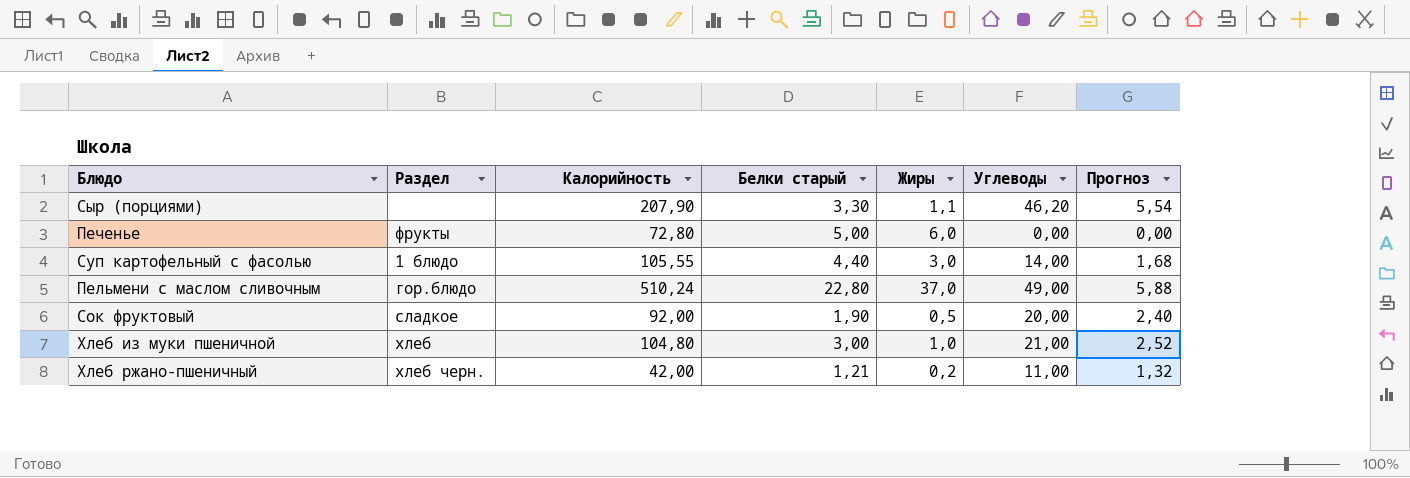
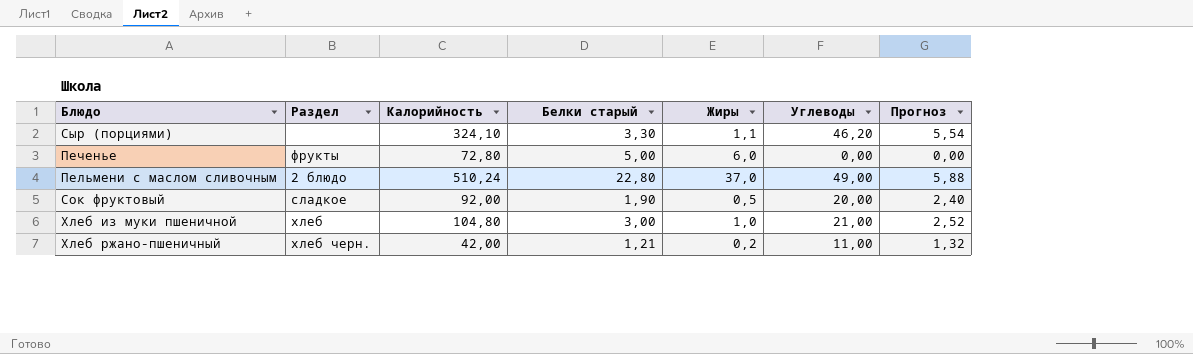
row Суп картофельный с фасолью: 1 блюдо | 105,55 | 4,40 | 3,0 | 14,00 | 1,68 -> none
Сыр (порциями) | Калорийность: 207,90 -> 324,10
Пельмени с маслом сливочным | Раздел: гор.блюдо -> 2 блюдо

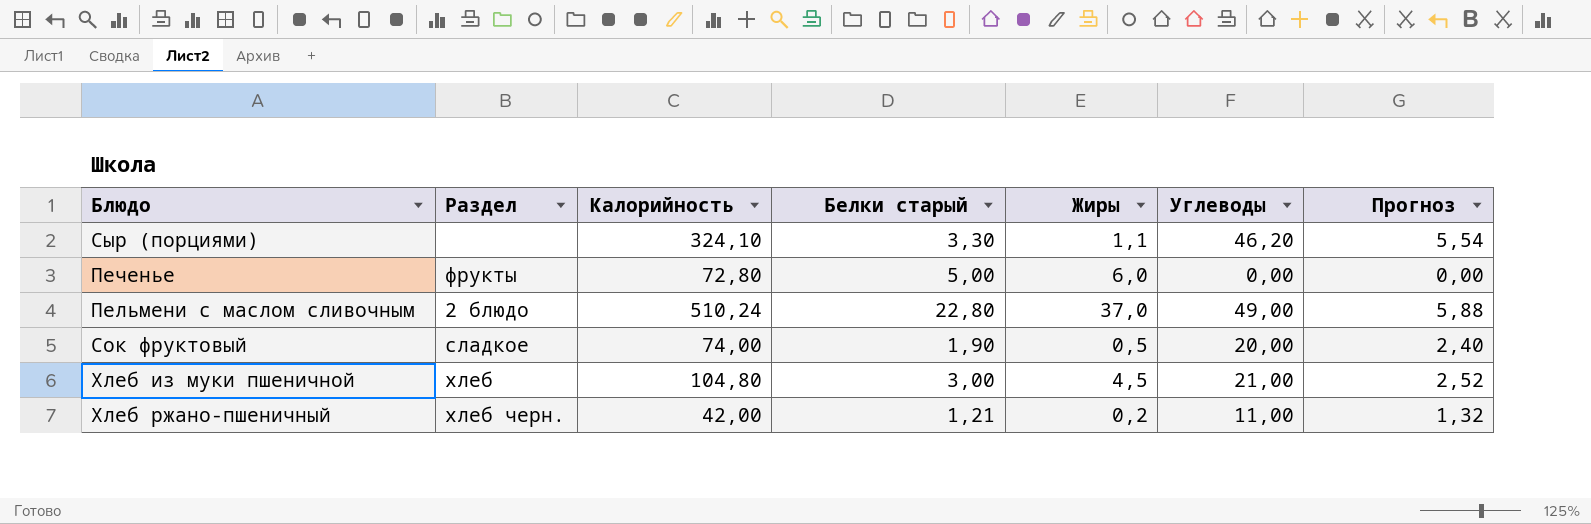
Сок фруктовый | Калорийность: 92,00 -> 74,00
Хлеб из муки пшеничной | Жиры: 1,0 -> 4,5

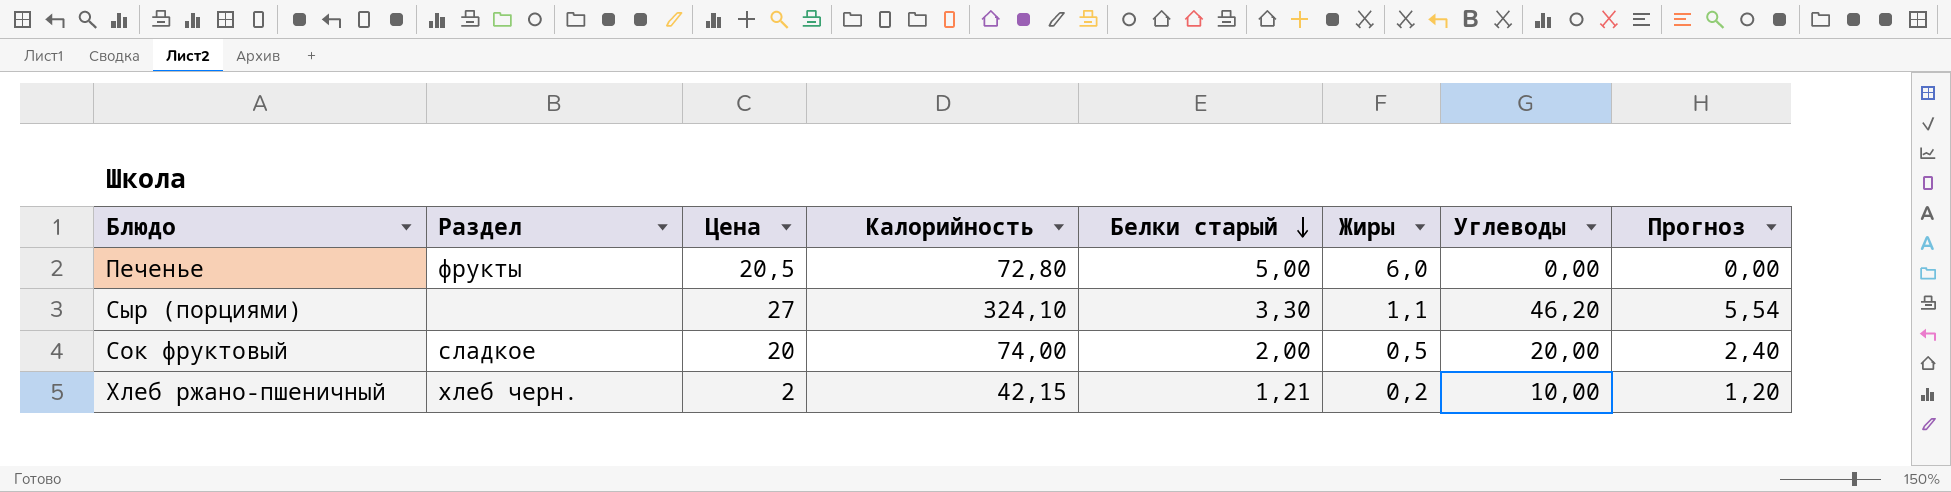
row order: none -> Белки старый descending
column Цена | position: none -> 3
row Пельмени с маслом сливочным: 2 блюдо | 510,24 | 22,80 | 37,0 | 49,00 | 5,88 -> none
row Хлеб из муки пшеничной: хлеб | 104,80 | 3,00 | 4,5 | 21,00 | 2,52 -> none
Сок фруктовый | Белки старый: 1,90 -> 2,00
Хлеб ржано-пшеничный | Калорийность: 42,00 -> 42,15
Хлеб ржано-пшеничный | Углеводы: 11,00 -> 10,00
Хлеб ржано-пшеничный | Прогноз: 1,32 -> 1,20

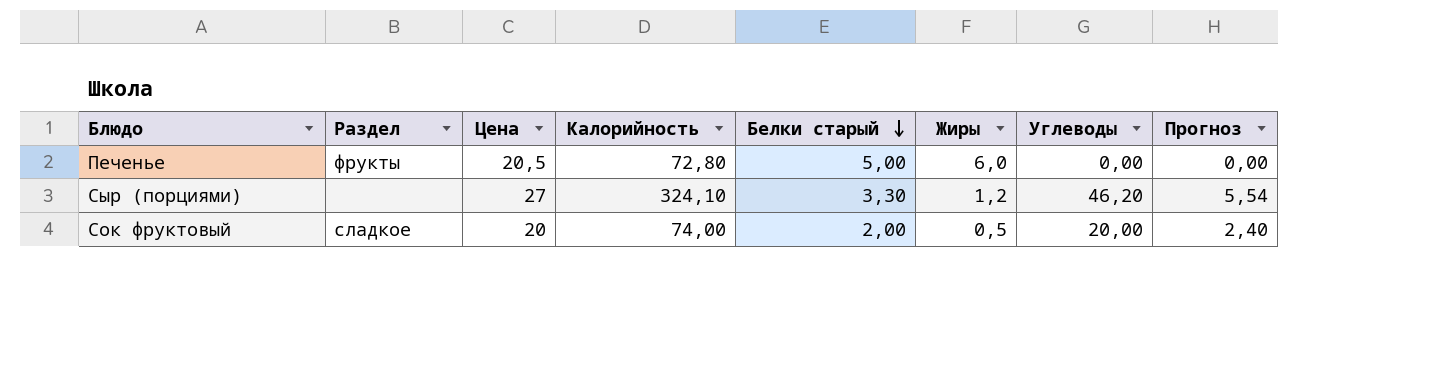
row Хлеб ржано-пшеничный: хлеб черн. | 2 | 42,15 | 1,21 | 0,2 | 10,00 | 1,20 -> none
Сыр (порциями) | Жиры: 1,1 -> 1,2

